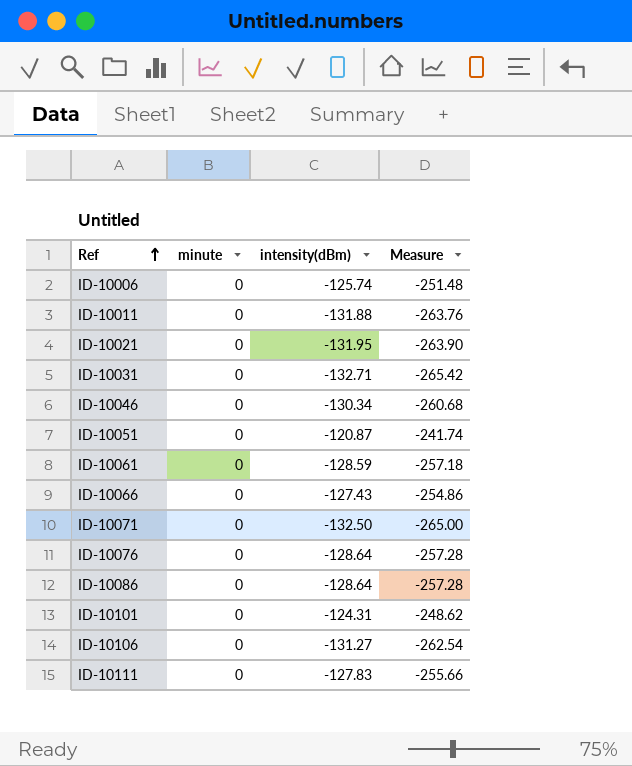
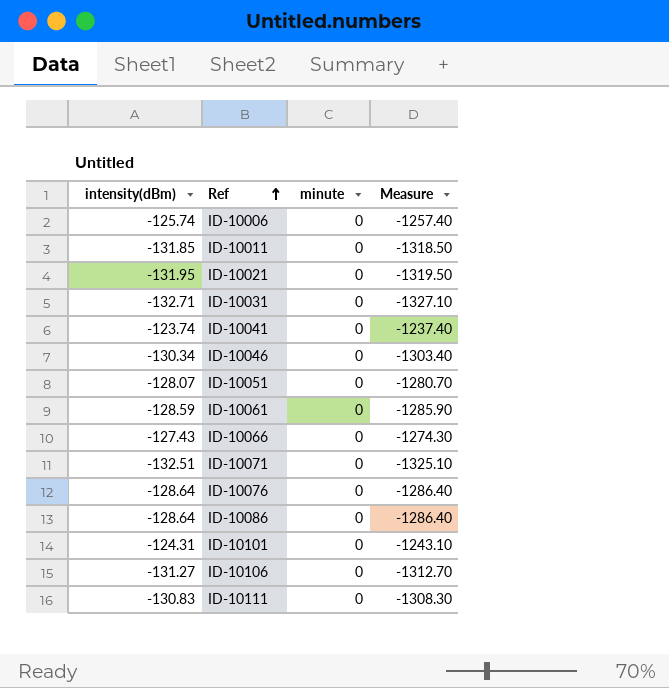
column intensity(dBm) | position: 3 -> 1
column Measure | formula: [intensity(dBm)] * 2 -> [intensity(dBm)] * 10
ID-10011 | intensity(dBm): -131.88 -> -131.85
row ID-10041: none -> -123.74 | 0 | -1237.40
ID-10051 | intensity(dBm): -120.87 -> -128.07
ID-10071 | intensity(dBm): -132.50 -> -132.51
ID-10111 | intensity(dBm): -127.83 -> -130.83

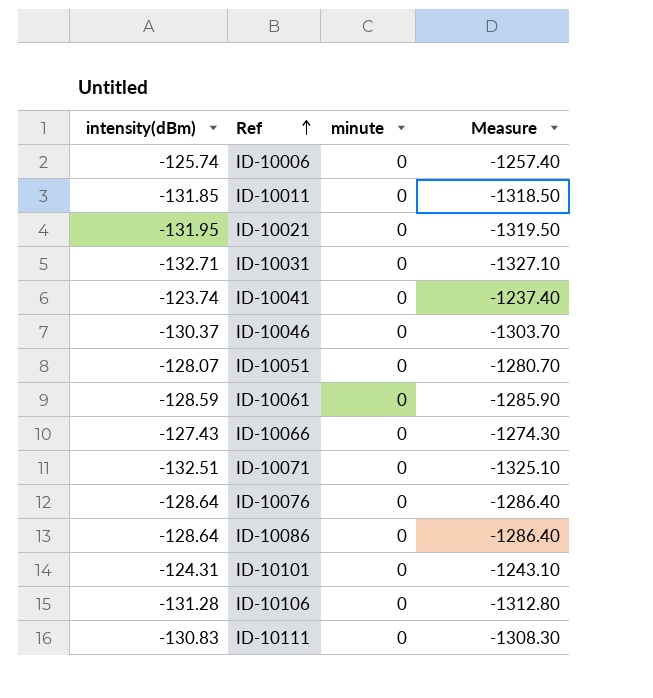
ID-10046 | intensity(dBm): -130.34 -> -130.37
ID-10046 | Measure: -1303.40 -> -1303.70
ID-10106 | intensity(dBm): -131.27 -> -131.28
ID-10106 | Measure: -1312.70 -> -1312.80

